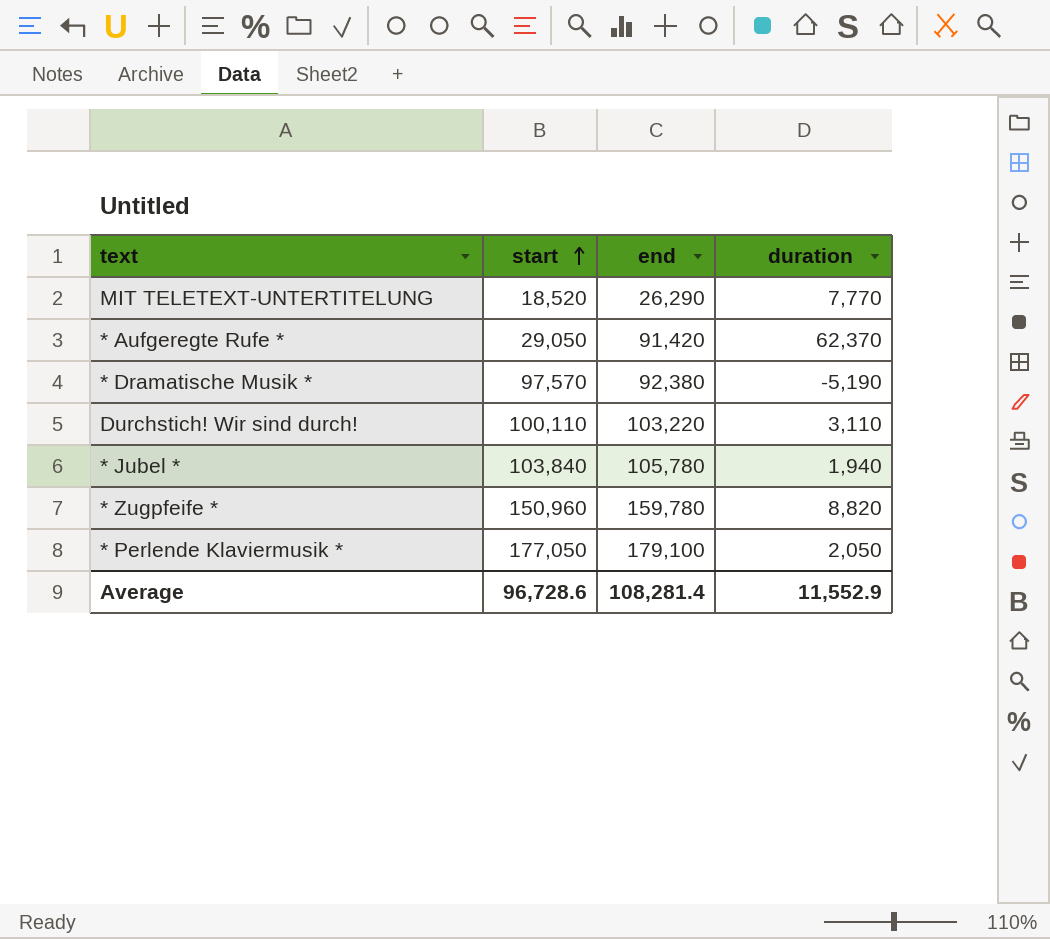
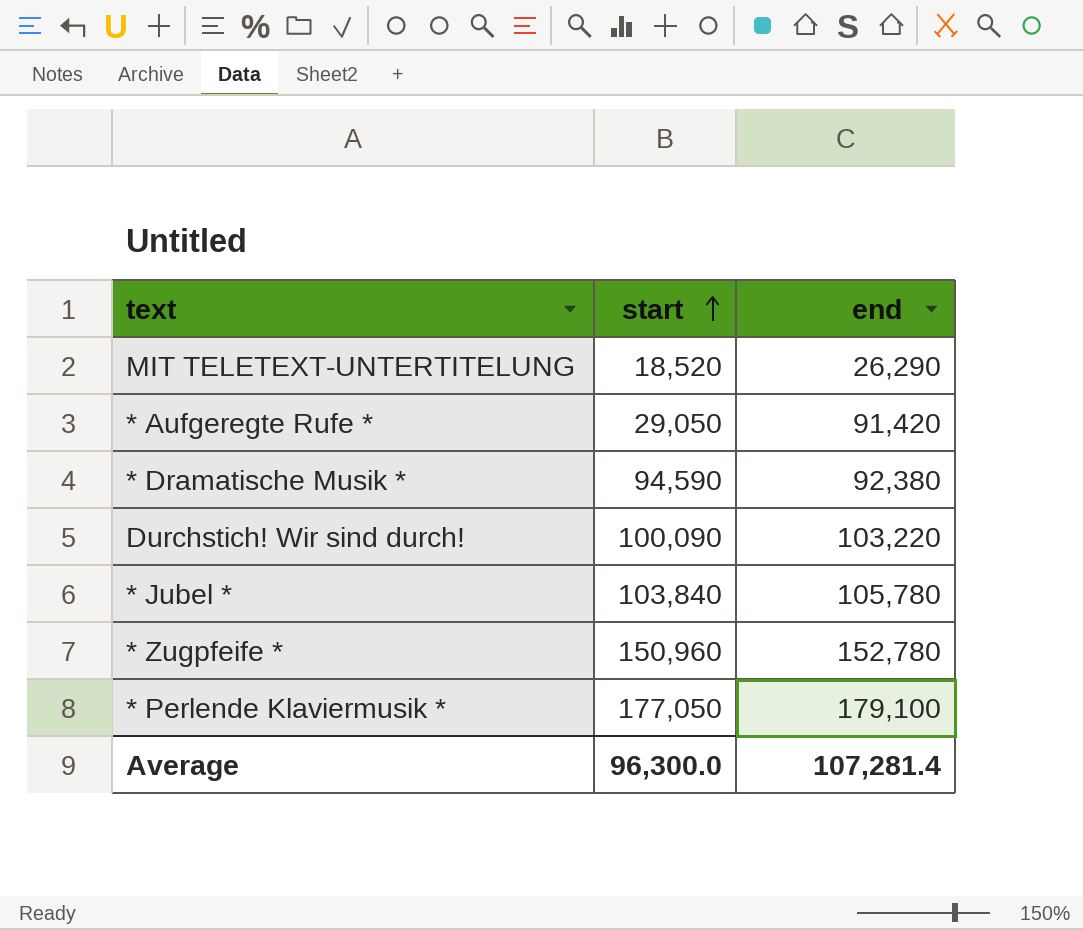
column duration | formula: [end] - [start] -> none
* Dramatische Musik * | start: 97,570 -> 94,590
Durchstich! Wir sind durch! | start: 100,110 -> 100,090
* Zugpfeife * | end: 159,780 -> 152,780
Average | start: 96,728.6 -> 96,300.0
Average | end: 108,281.4 -> 107,281.4

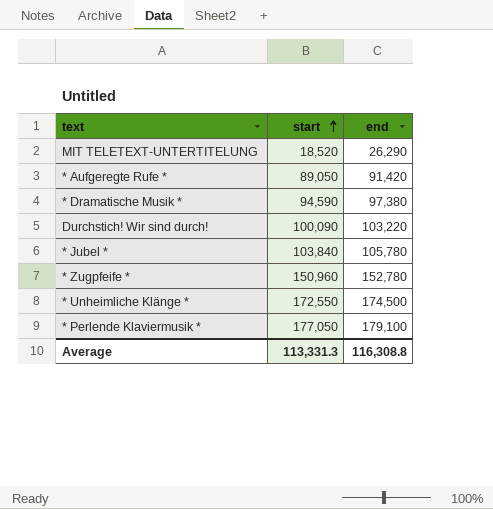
* Aufgeregte Rufe * | start: 29,050 -> 89,050
* Dramatische Musik * | end: 92,380 -> 97,380
row * Unheimliche Klänge *: none -> 172,550 | 174,500
Average | start: 96,300.0 -> 113,331.3
Average | end: 107,281.4 -> 116,308.8

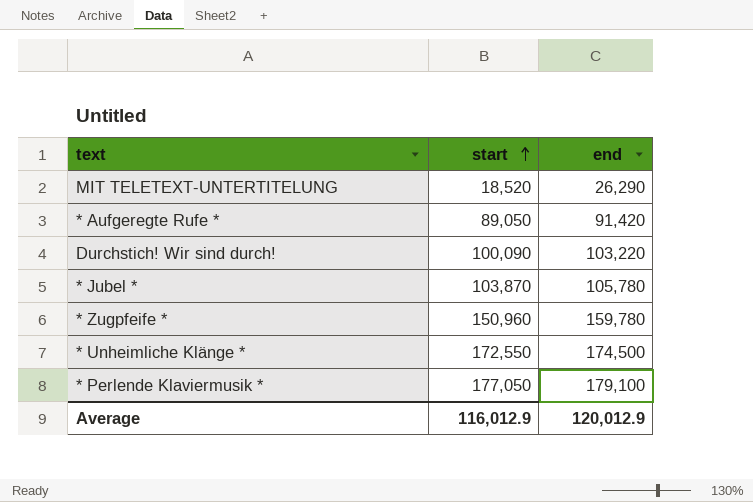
row * Dramatische Musik *: 94,590 | 97,380 -> none
* Jubel * | start: 103,840 -> 103,870
* Zugpfeife * | end: 152,780 -> 159,780
Average | start: 113,331.3 -> 116,012.9
Average | end: 116,308.8 -> 120,012.9

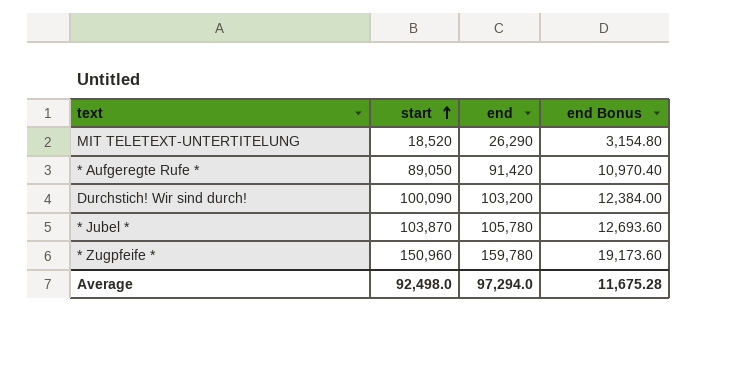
column end Bonus | formula: none -> [end] * 0.12
row * Unheimliche Klänge *: 172,550 | 174,500 -> none
row * Perlende Klaviermusik *: 177,050 | 179,100 -> none
Durchstich! Wir sind durch! | end: 103,220 -> 103,200
Average | start: 116,012.9 -> 92,498.0
Average | end: 120,012.9 -> 97,294.0

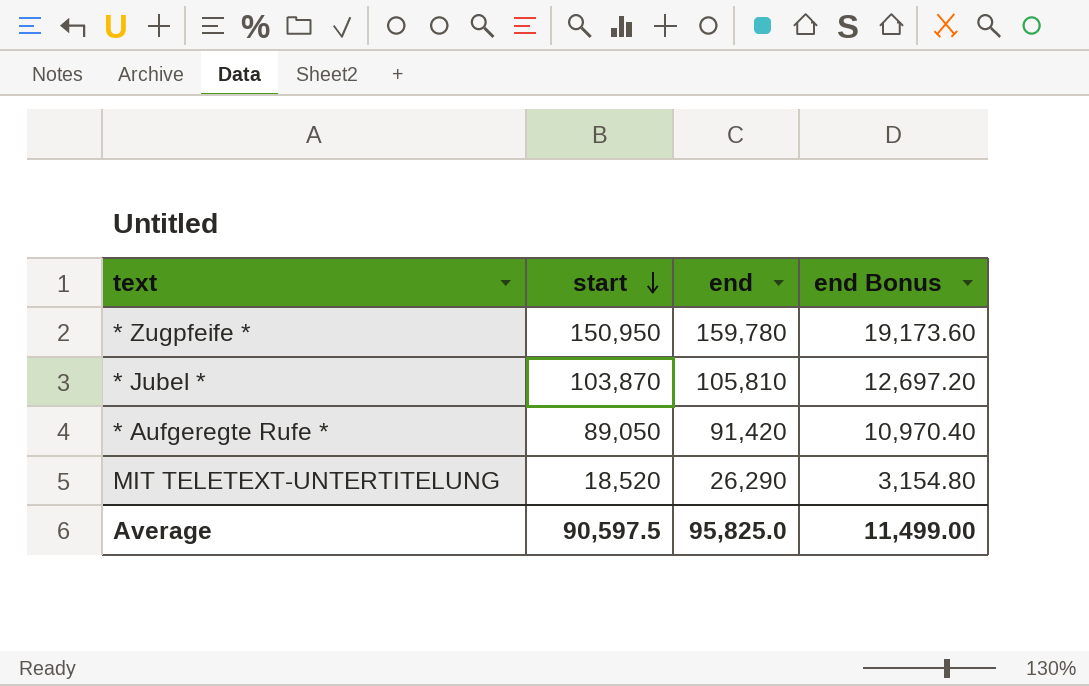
row order: start ascending -> start descending
row Durchstich! Wir sind durch!: 100,090 | 103,200 | 12,384.00 -> none
* Zugpfeife * | start: 150,960 -> 150,950
* Jubel * | end: 105,780 -> 105,810
* Jubel * | end Bonus: 12,693.60 -> 12,697.20
Average | start: 92,498.0 -> 90,597.5
Average | end: 97,294.0 -> 95,825.0
Average | end Bonus: 11,675.28 -> 11,499.00

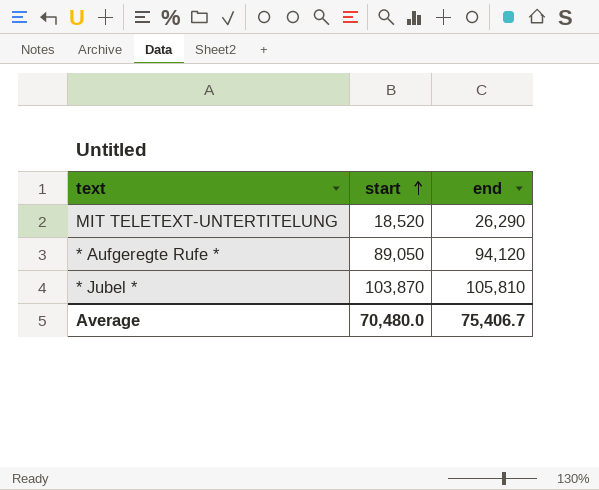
row order: start descending -> start ascending
column end Bonus | formula: [end] * 0.12 -> none
row * Zugpfeife *: 150,950 | 159,780 | 19,173.60 -> none
* Aufgeregte Rufe * | end: 91,420 -> 94,120
Average | start: 90,597.5 -> 70,480.0
Average | end: 95,825.0 -> 75,406.7

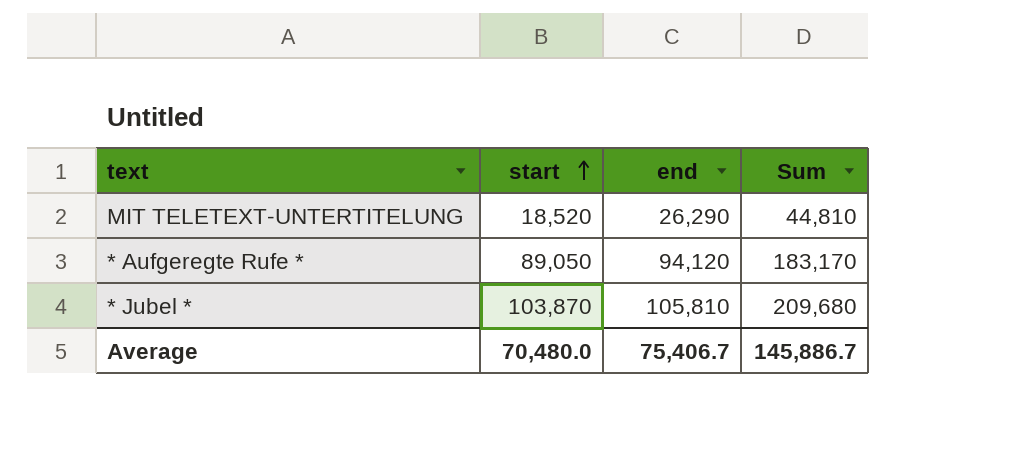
column Sum | formula: none -> [start] + [end]

